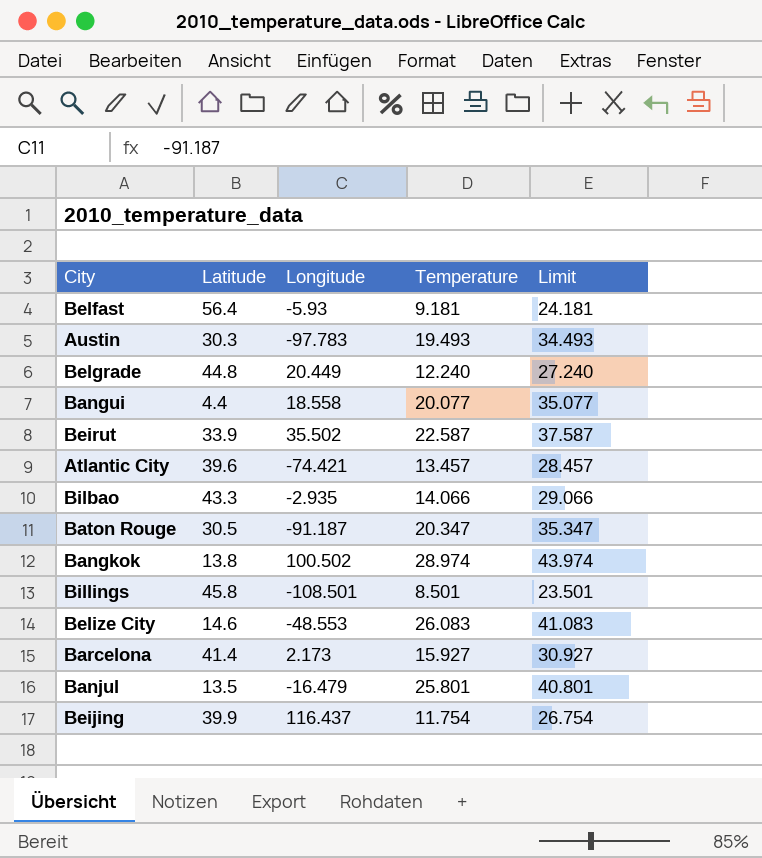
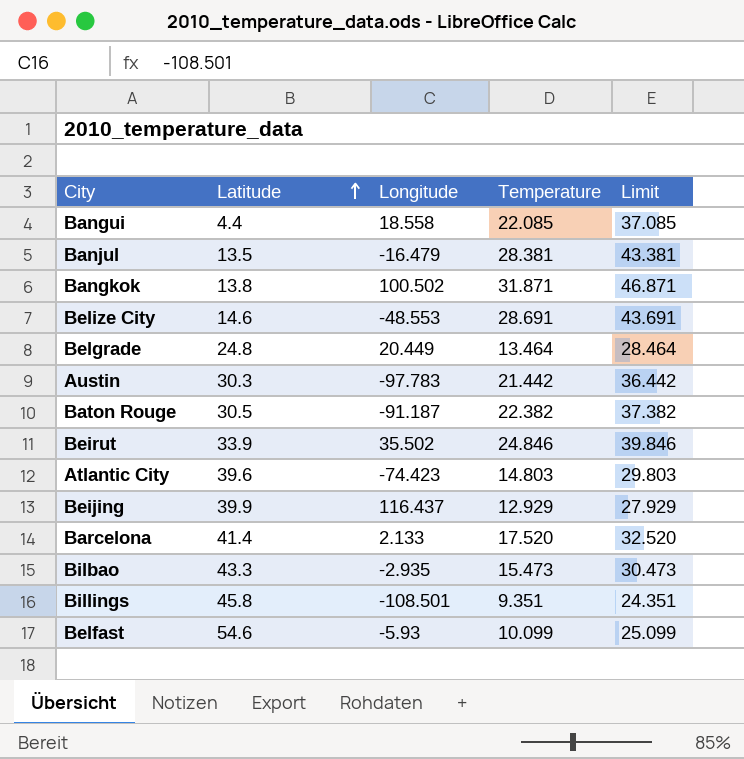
row order: none -> Latitude ascending
Bangui | Temperature: 20.077 -> 22.085
Bangui | Limit: 35.077 -> 37.085
Banjul | Temperature: 25.801 -> 28.381
Banjul | Limit: 40.801 -> 43.381
Bangkok | Temperature: 28.974 -> 31.871
Bangkok | Limit: 43.974 -> 46.871
Belize City | Temperature: 26.083 -> 28.691
Belize City | Limit: 41.083 -> 43.691
Belgrade | Latitude: 44.8 -> 24.8
Belgrade | Temperature: 12.240 -> 13.464
Belgrade | Limit: 27.240 -> 28.464
Austin | Temperature: 19.493 -> 21.442
Austin | Limit: 34.493 -> 36.442
Baton Rouge | Temperature: 20.347 -> 22.382
Baton Rouge | Limit: 35.347 -> 37.382
Beirut | Temperature: 22.587 -> 24.846
Beirut | Limit: 37.587 -> 39.846
Atlantic City | Longitude: -74.421 -> -74.423
Atlantic City | Temperature: 13.457 -> 14.803
Atlantic City | Limit: 28.457 -> 29.803
Beijing | Temperature: 11.754 -> 12.929
Beijing | Limit: 26.754 -> 27.929
Barcelona | Longitude: 2.173 -> 2.133
Barcelona | Temperature: 15.927 -> 17.520
Barcelona | Limit: 30.927 -> 32.520
Bilbao | Temperature: 14.066 -> 15.473
Bilbao | Limit: 29.066 -> 30.473
Billings | Temperature: 8.501 -> 9.351
Billings | Limit: 23.501 -> 24.351
Belfast | Latitude: 56.4 -> 54.6
Belfast | Temperature: 9.181 -> 10.099
Belfast | Limit: 24.181 -> 25.099

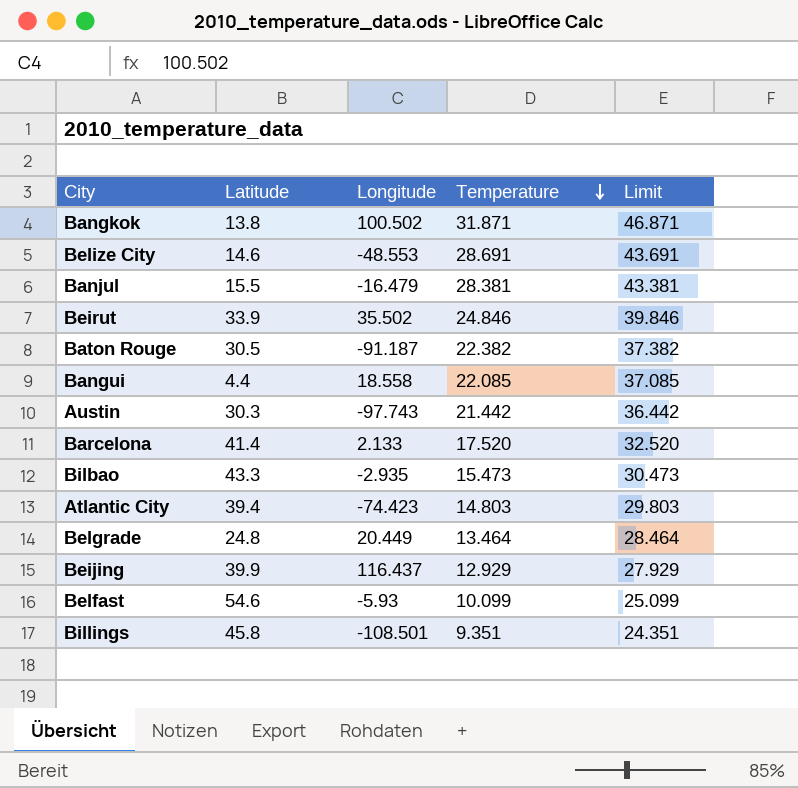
row order: Latitude ascending -> Temperature descending
Banjul | Latitude: 13.5 -> 15.5
Austin | Longitude: -97.783 -> -97.743
Atlantic City | Latitude: 39.6 -> 39.4

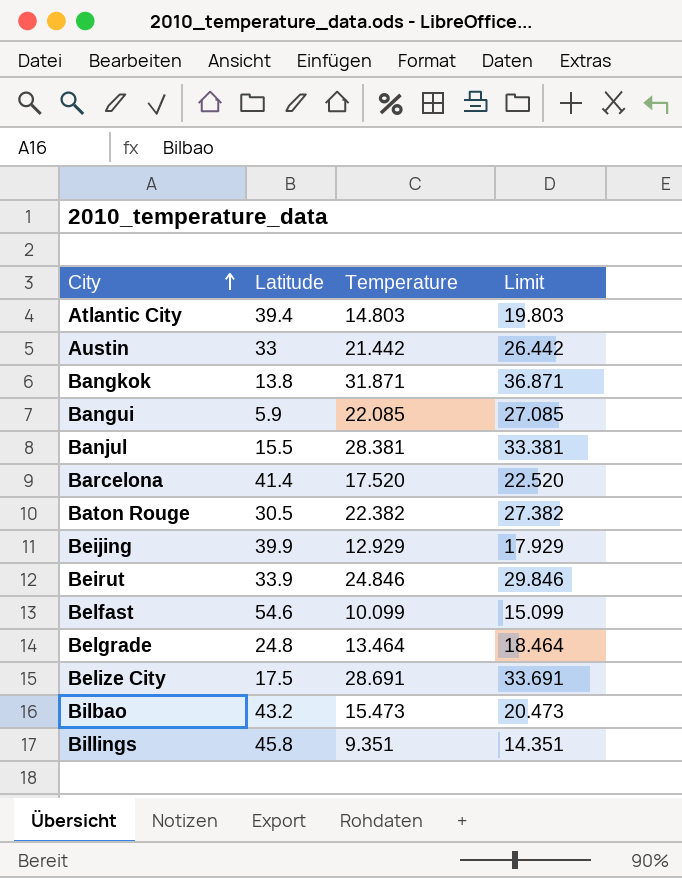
row order: Temperature descending -> City ascending
column Longitude | position: 3 -> none
column Limit | formula: [Temperature] + 15 -> [Temperature] + 5
Austin | Latitude: 30.3 -> 33
Bangui | Latitude: 4.4 -> 5.9
Belize City | Latitude: 14.6 -> 17.5
Bilbao | Latitude: 43.3 -> 43.2

